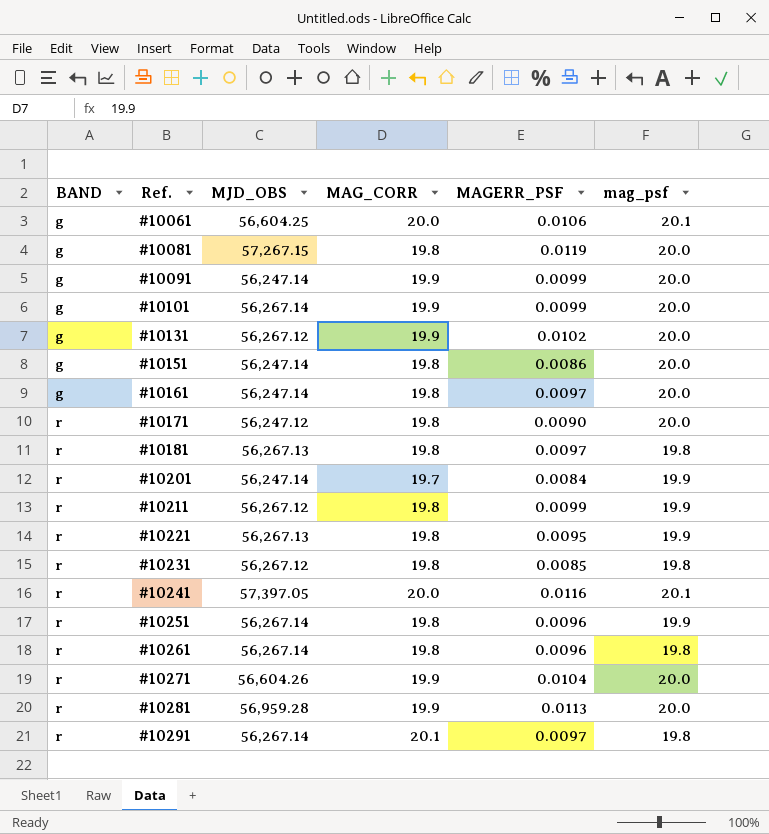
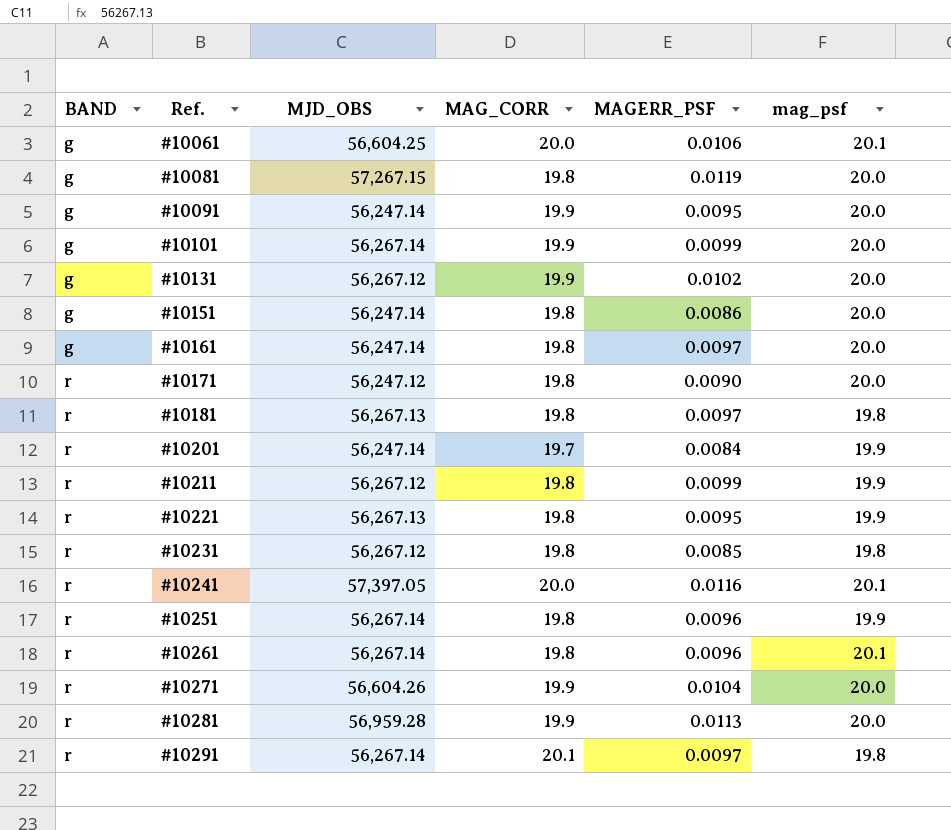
#10091 | MAGERR_PSF: 0.0099 -> 0.0095
#10261 | mag_psf: 19.8 -> 20.1

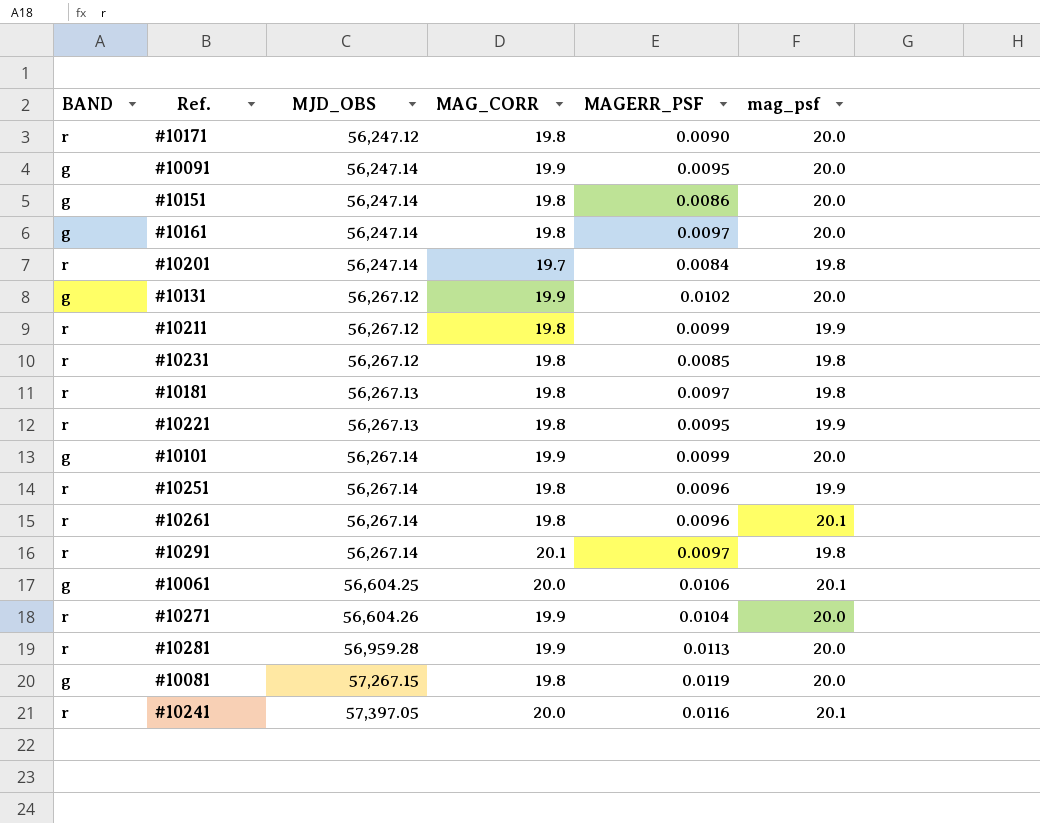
row order: BAND ascending -> MJD_OBS ascending
#10201 | mag_psf: 19.9 -> 19.8

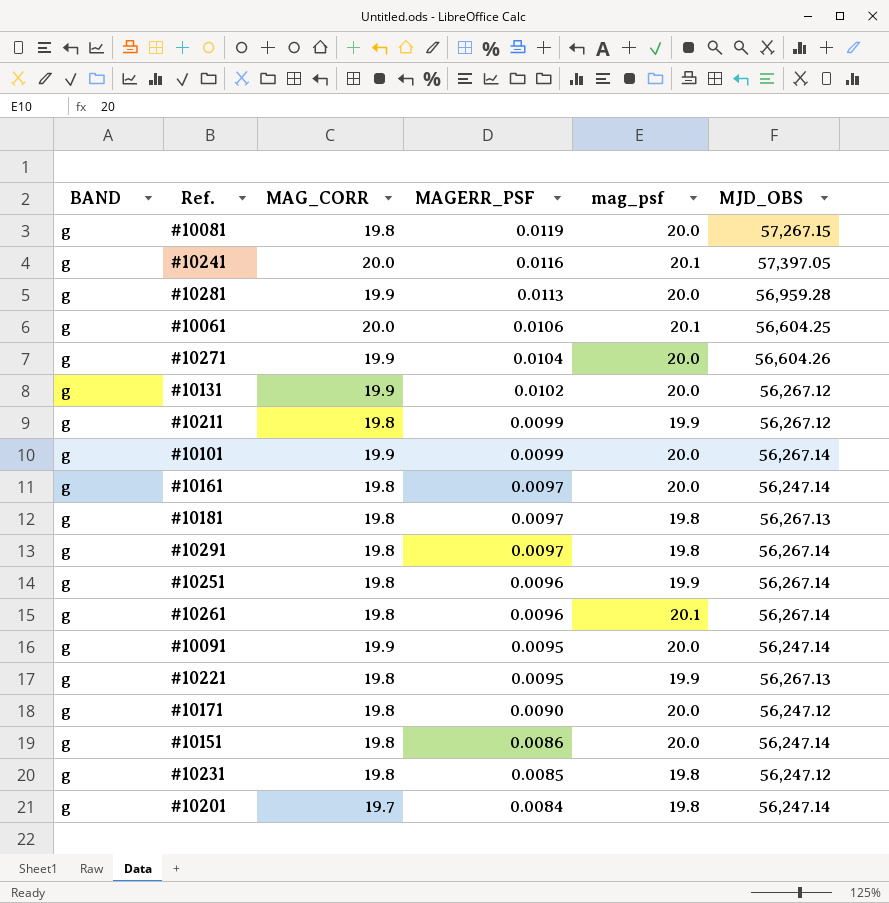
row order: MJD_OBS ascending -> MAGERR_PSF descending
column MJD_OBS | position: 3 -> 6
#10241 | BAND: r -> g
#10281 | BAND: r -> g
#10271 | BAND: r -> g
#10211 | BAND: r -> g
#10181 | BAND: r -> g
#10291 | BAND: r -> g
#10291 | MAG_CORR: 20.1 -> 19.8
#10251 | BAND: r -> g
#10261 | BAND: r -> g
#10221 | BAND: r -> g
#10171 | BAND: r -> g
#10231 | BAND: r -> g
#10231 | MJD_OBS: 56,267.12 -> 56,247.12
#10201 | BAND: r -> g

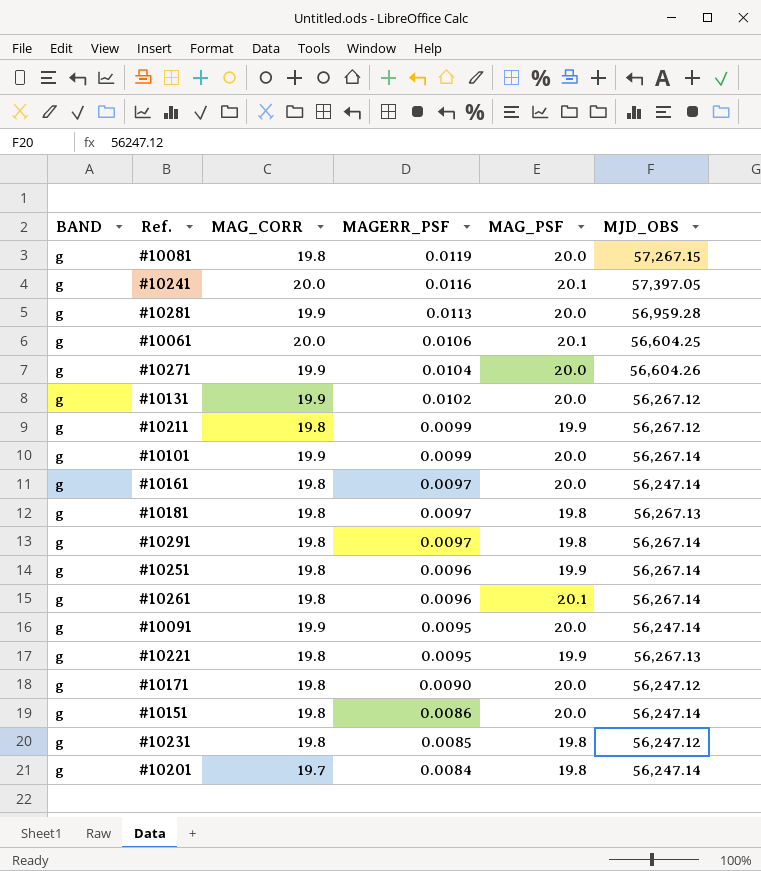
column name: mag_psf -> MAG_PSF

